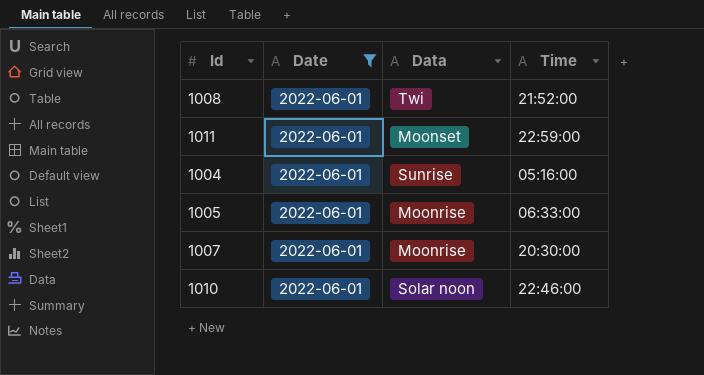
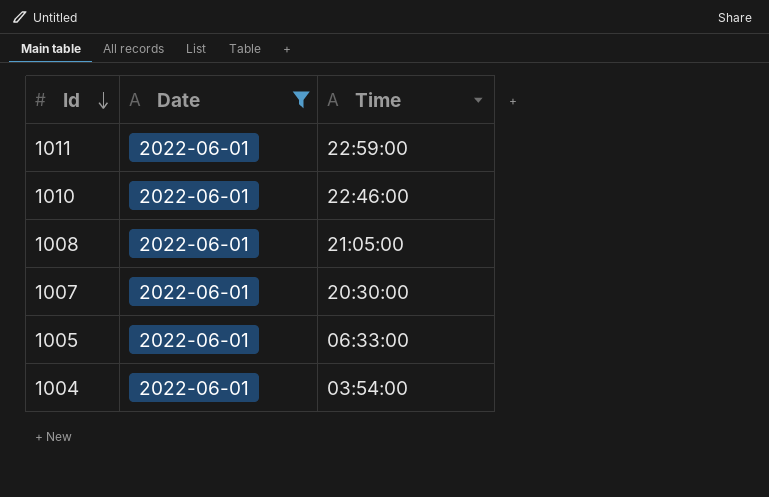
row order: none -> Id descending
column Data | position: 3 -> none
1008 | Time: 21:52:00 -> 21:05:00
1004 | Time: 05:16:00 -> 03:54:00

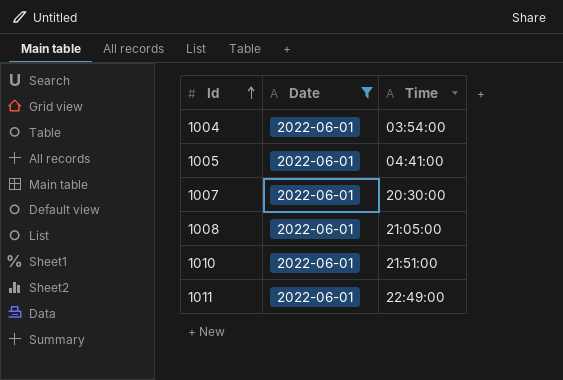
row order: Id descending -> Id ascending
1005 | Time: 06:33:00 -> 04:41:00
1010 | Time: 22:46:00 -> 21:51:00
1011 | Time: 22:59:00 -> 22:49:00

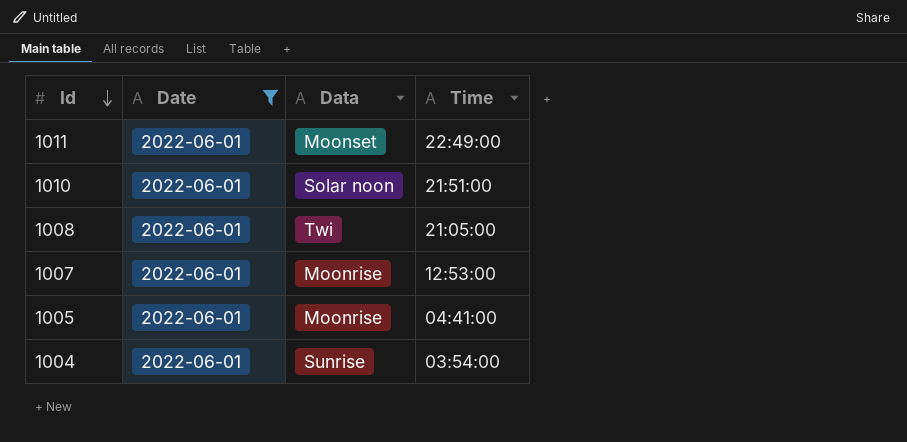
row order: Id ascending -> Id descending
column Data | position: none -> 3
1007 | Time: 20:30:00 -> 12:53:00

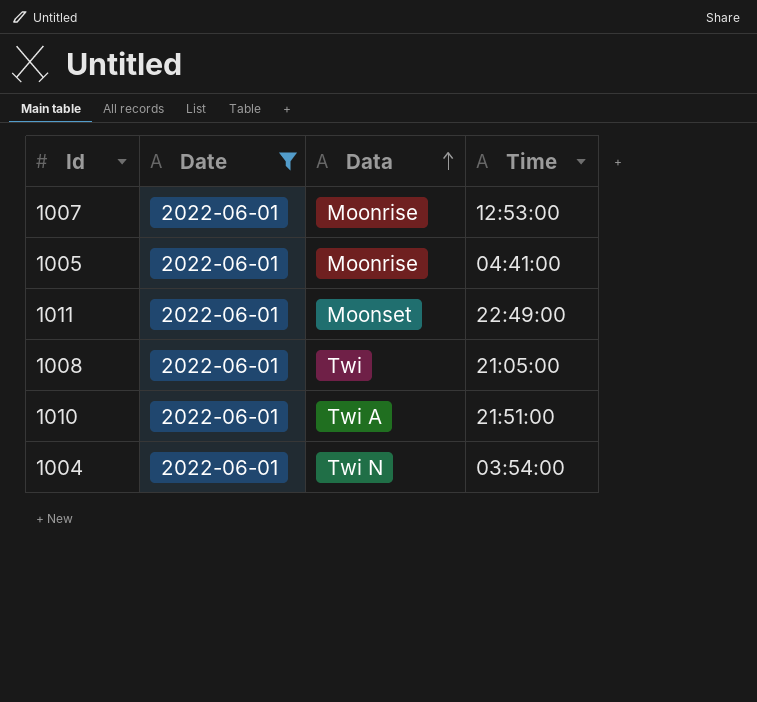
row order: Id descending -> Data ascending
1010 | Data: Solar noon -> Twi A
1004 | Data: Sunrise -> Twi N

